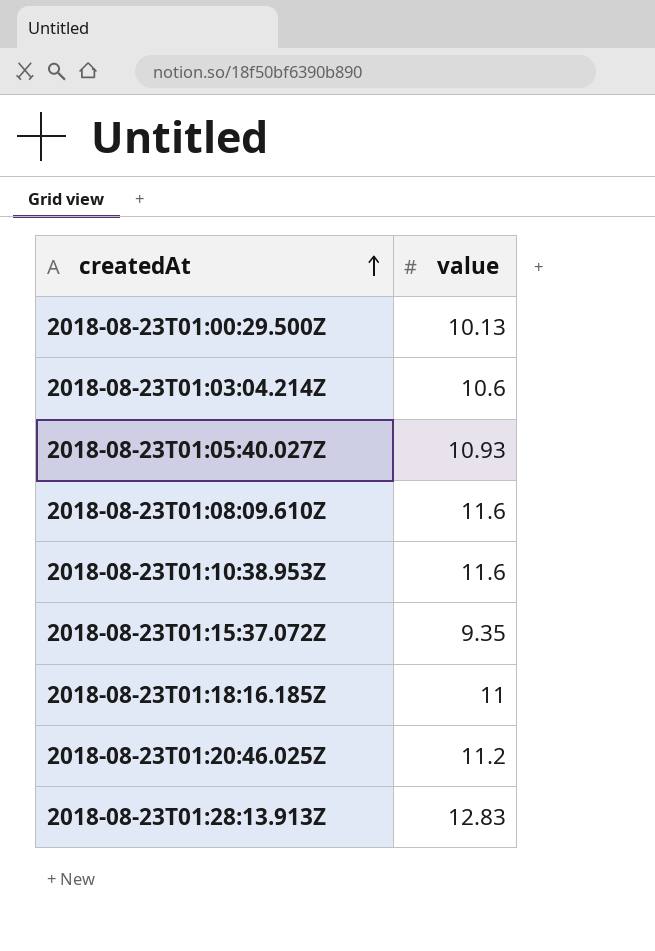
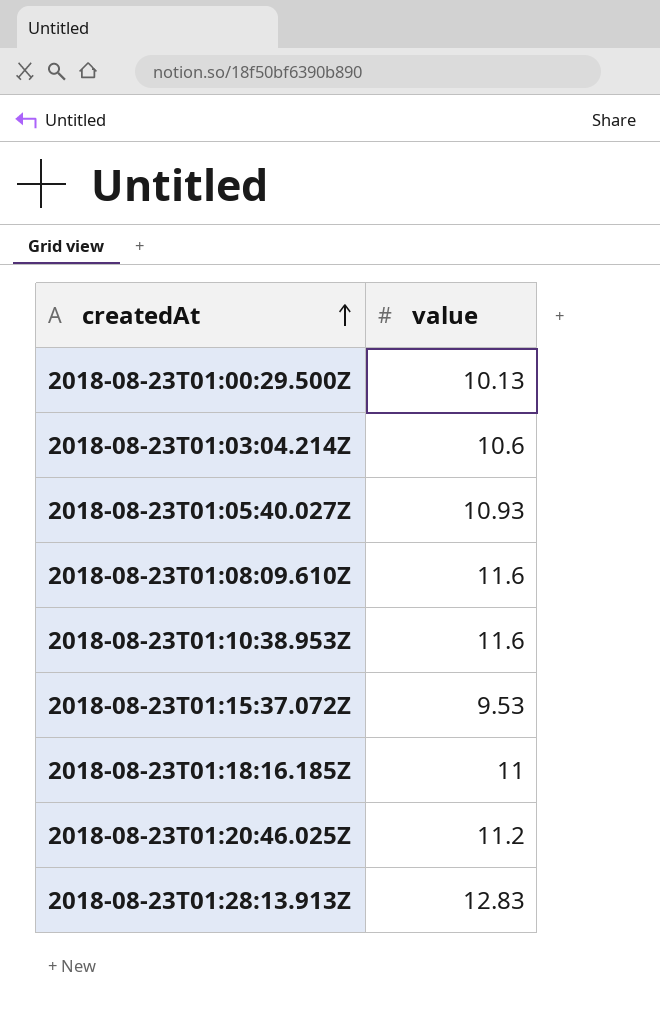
2018-08-23T01:15:37.072Z | value: 9.35 -> 9.53

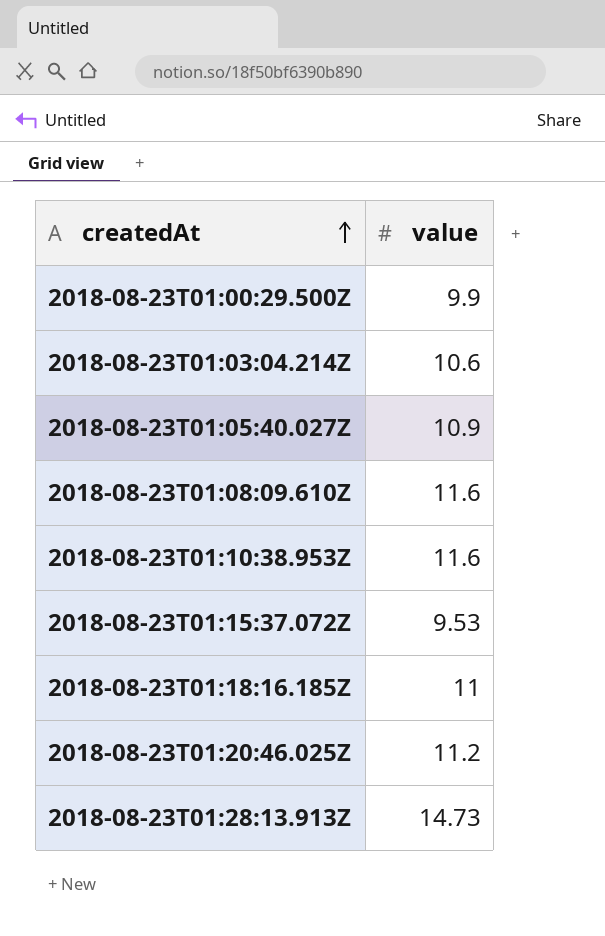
2018-08-23T01:00:29.500Z | value: 10.13 -> 9.9
2018-08-23T01:05:40.027Z | value: 10.93 -> 10.9
2018-08-23T01:28:13.913Z | value: 12.83 -> 14.73

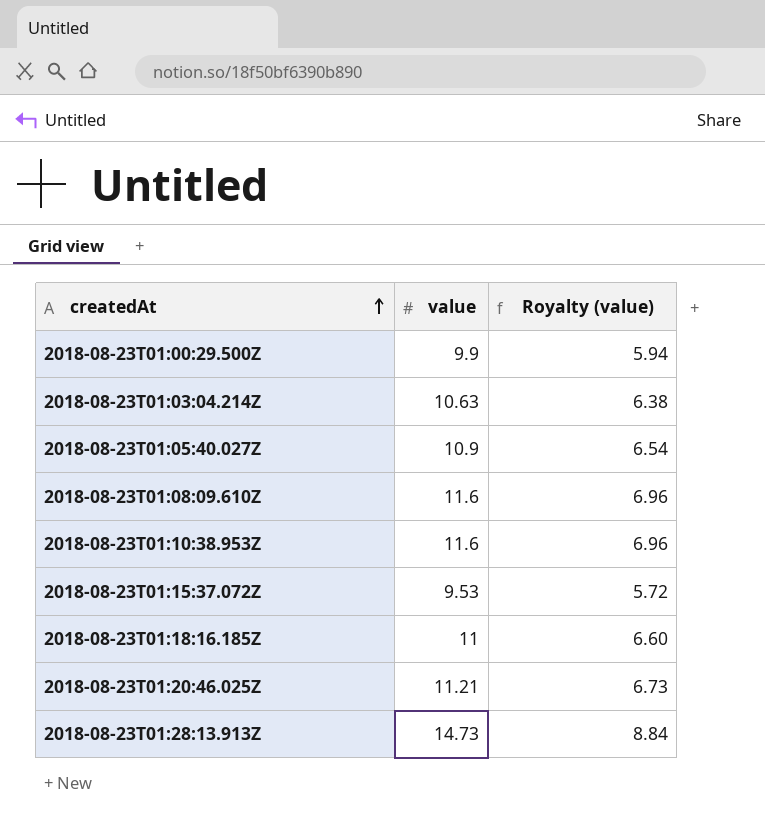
column Royalty (value) | formula: none -> [value] * 0.6
2018-08-23T01:03:04.214Z | value: 10.6 -> 10.63
2018-08-23T01:20:46.025Z | value: 11.2 -> 11.21

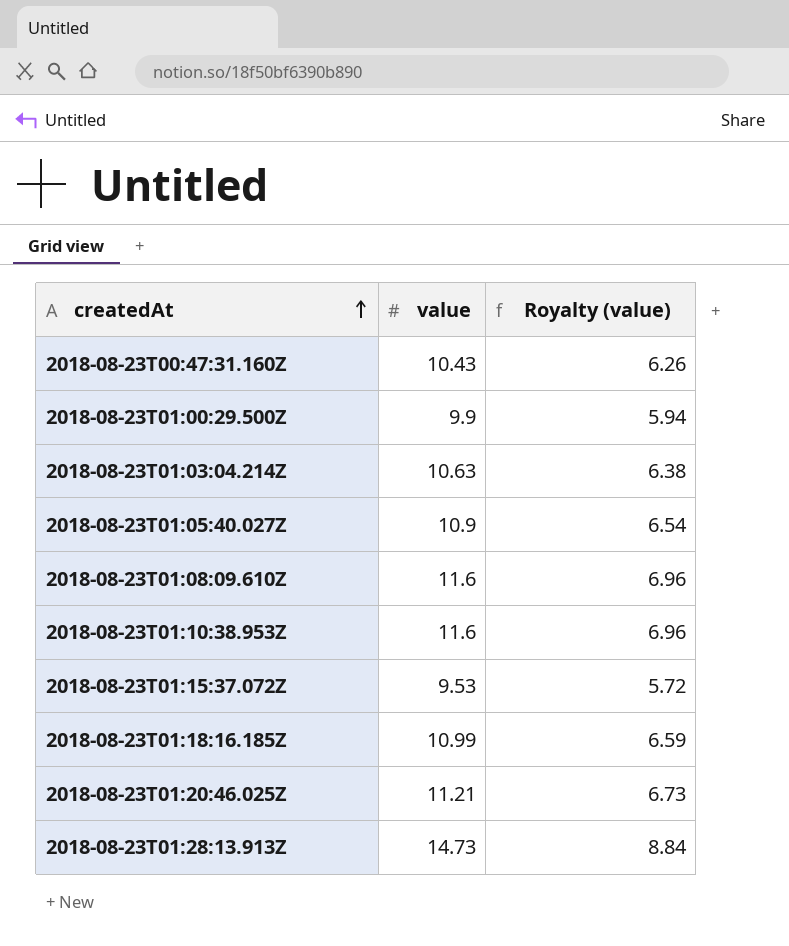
row 2018-08-23T00:47:31.160Z: none -> 10.43 | 6.26
2018-08-23T01:18:16.185Z | value: 11 -> 10.99
2018-08-23T01:18:16.185Z | Royalty (value): 6.60 -> 6.59

